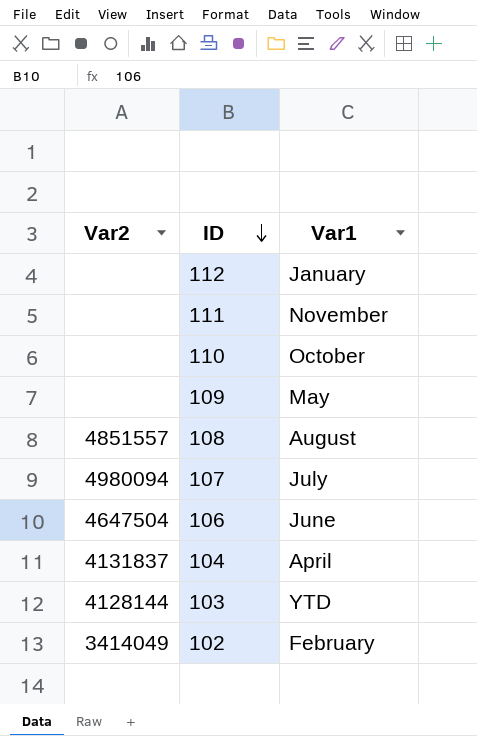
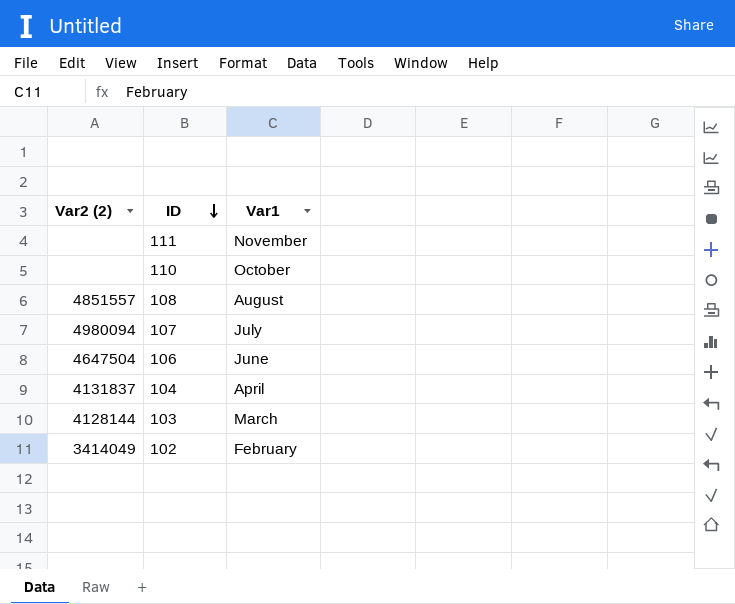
column name: Var2 -> Var2 (2)
row 112: none | January -> none
row 109: none | May -> none
103 | Var1: YTD -> March

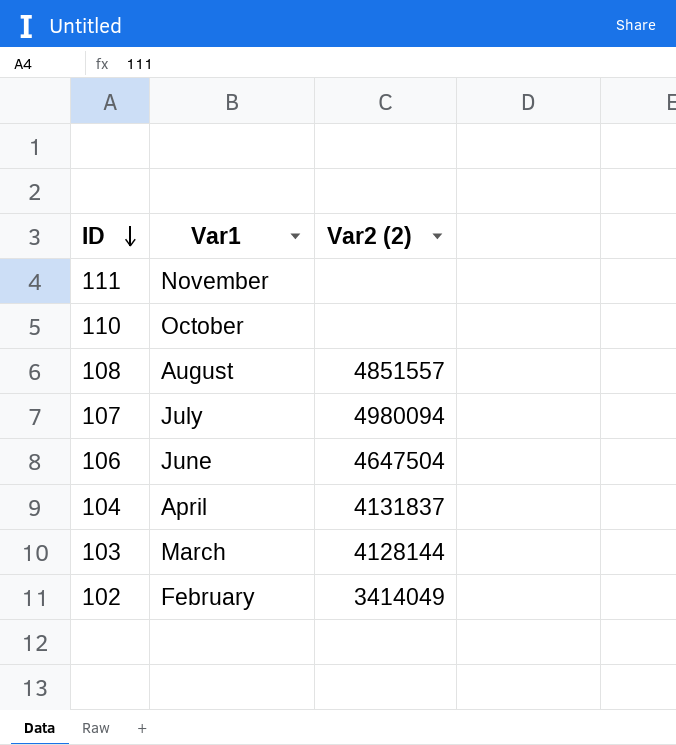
column Var2 (2) | position: 1 -> 3

